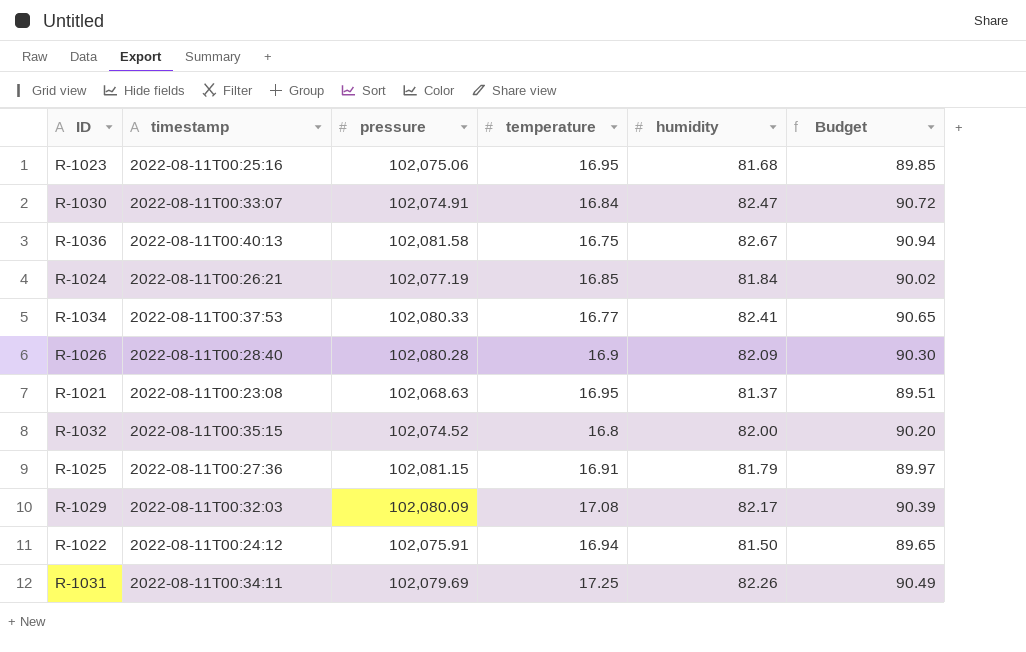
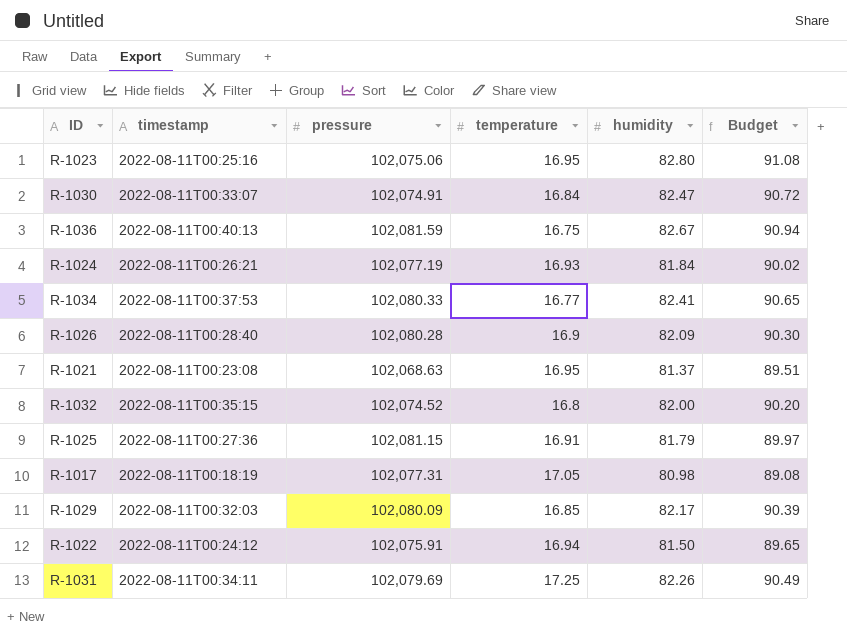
R-1023 | humidity: 81.68 -> 82.80
R-1023 | Budget: 89.85 -> 91.08
R-1036 | pressure: 102,081.58 -> 102,081.59
R-1024 | temperature: 16.85 -> 16.93
row R-1017: none -> 2022-08-11T00:18:19 | 102,077.31 | 17.05 | 80.98 | 89.08
R-1029 | temperature: 17.08 -> 16.85

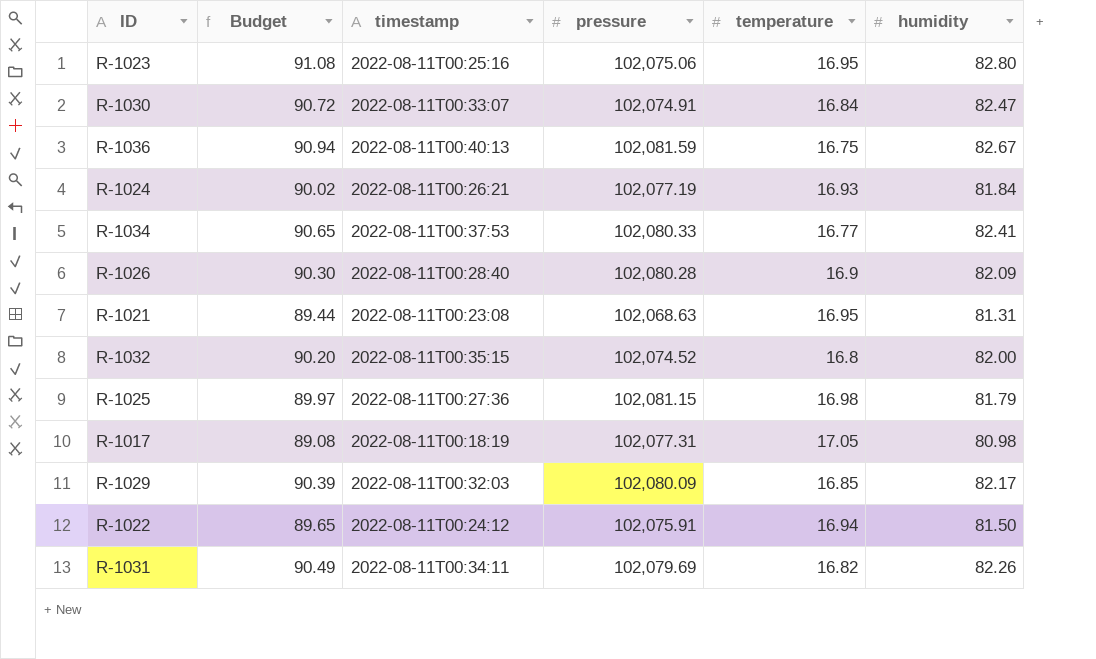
column Budget | position: 6 -> 2
R-1021 | Budget: 89.51 -> 89.44
R-1021 | humidity: 81.37 -> 81.31
R-1025 | temperature: 16.91 -> 16.98
R-1031 | temperature: 17.25 -> 16.82

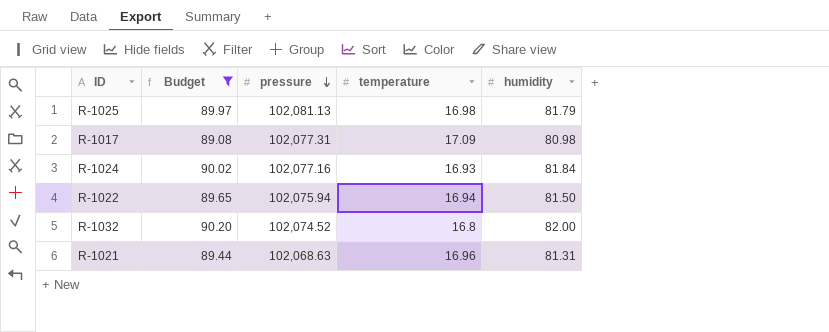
filter: none -> Budget <= 90.20
row order: none -> pressure descending
column timestamp | position: 3 -> none
R-1025 | pressure: 102,081.15 -> 102,081.13
R-1017 | temperature: 17.05 -> 17.09
R-1024 | pressure: 102,077.19 -> 102,077.16
R-1022 | pressure: 102,075.91 -> 102,075.94
R-1021 | temperature: 16.95 -> 16.96

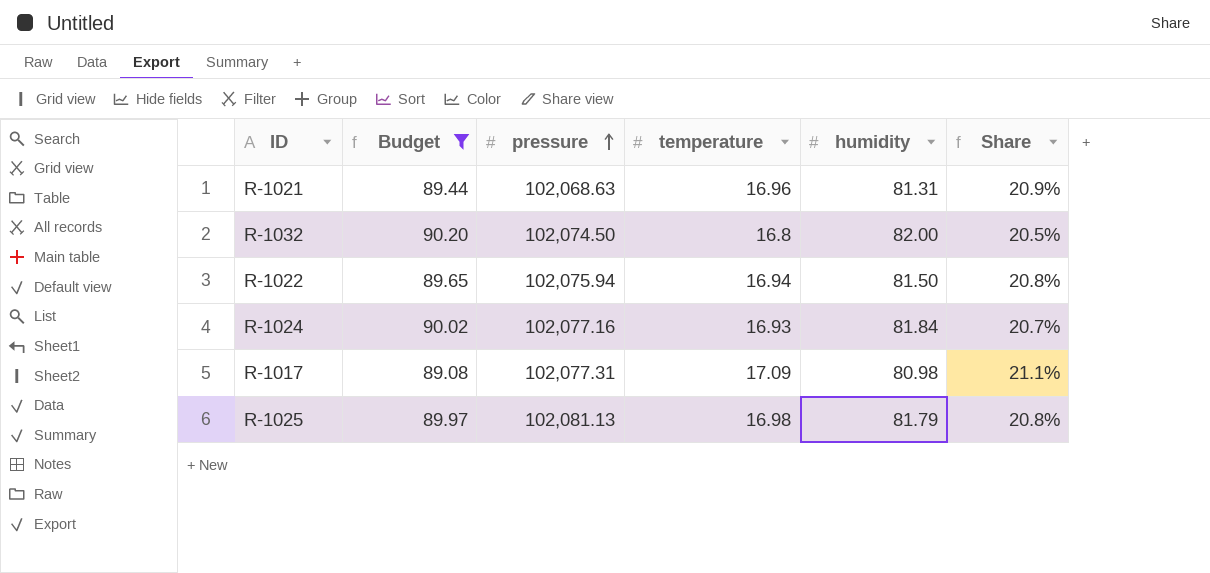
row order: pressure descending -> pressure ascending
column Share | formula: none -> [temperature] / [humidity]
R-1032 | pressure: 102,074.52 -> 102,074.50

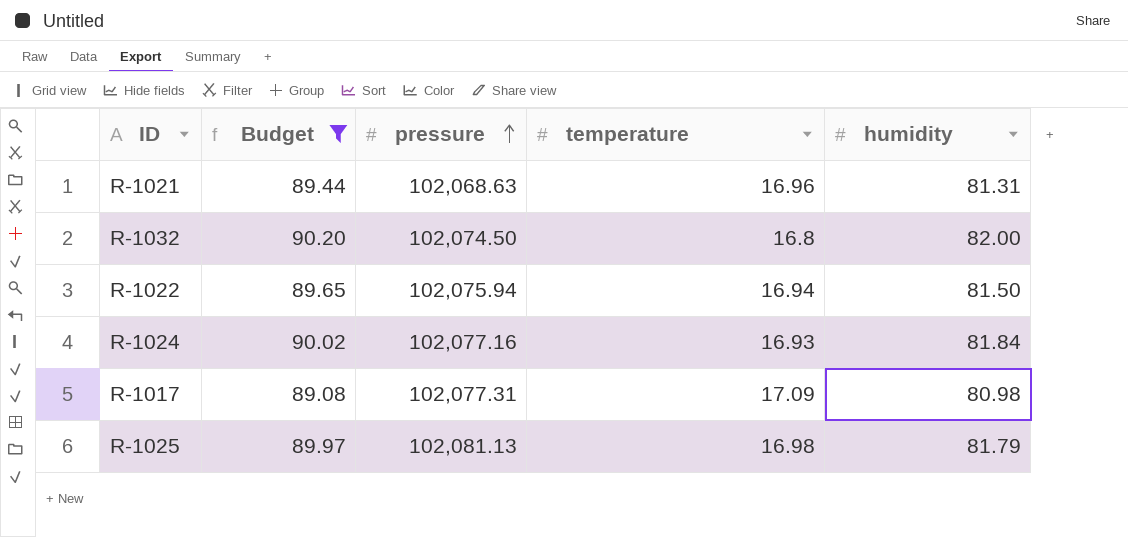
column Share | formula: [temperature] / [humidity] -> none

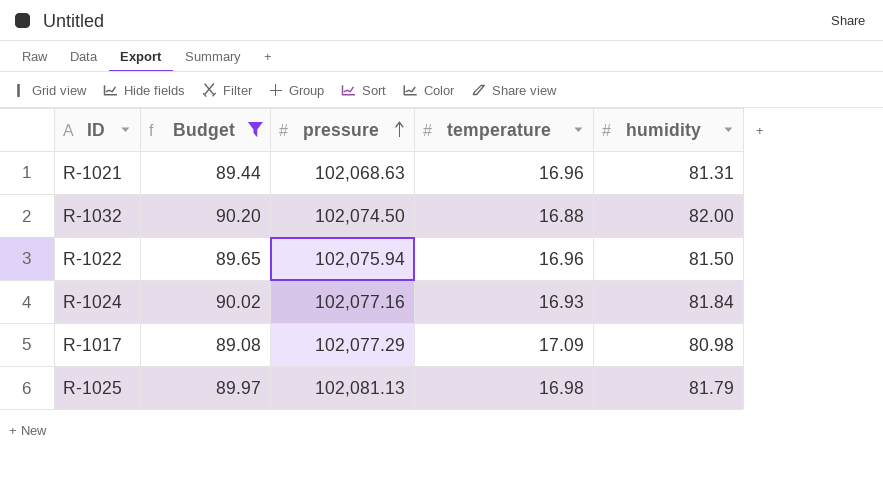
R-1032 | temperature: 16.8 -> 16.88
R-1022 | temperature: 16.94 -> 16.96
R-1017 | pressure: 102,077.31 -> 102,077.29

